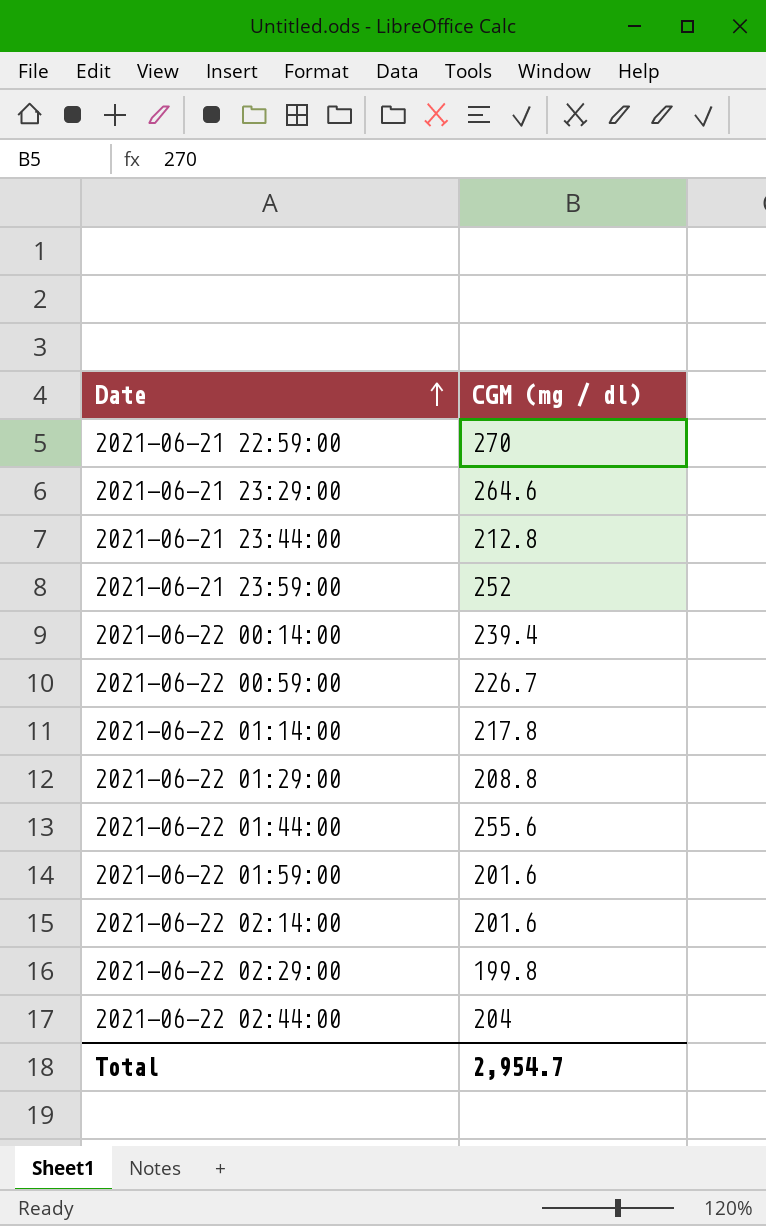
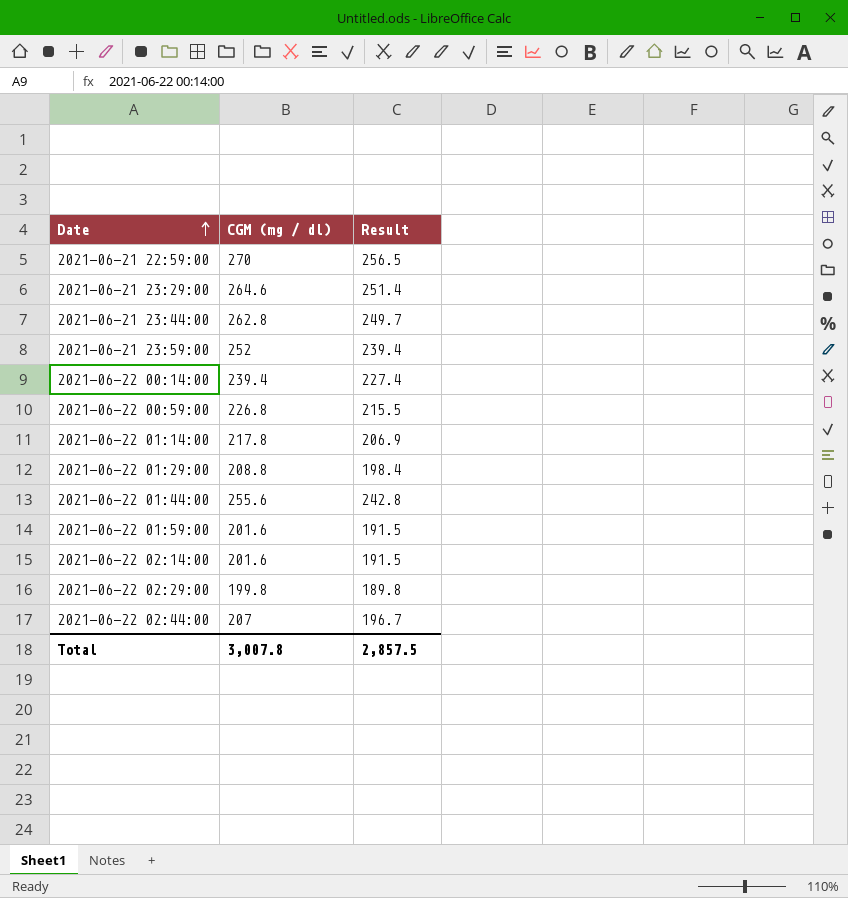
column Result | formula: none -> [CGM (mg / dl)] * 0.95
2021-06-21 23:44:00 | CGM (mg / dl): 212.8 -> 262.8
2021-06-22 00:59:00 | CGM (mg / dl): 226.7 -> 226.8
2021-06-22 02:44:00 | CGM (mg / dl): 204 -> 207
Total | CGM (mg / dl): 2,954.7 -> 3,007.8

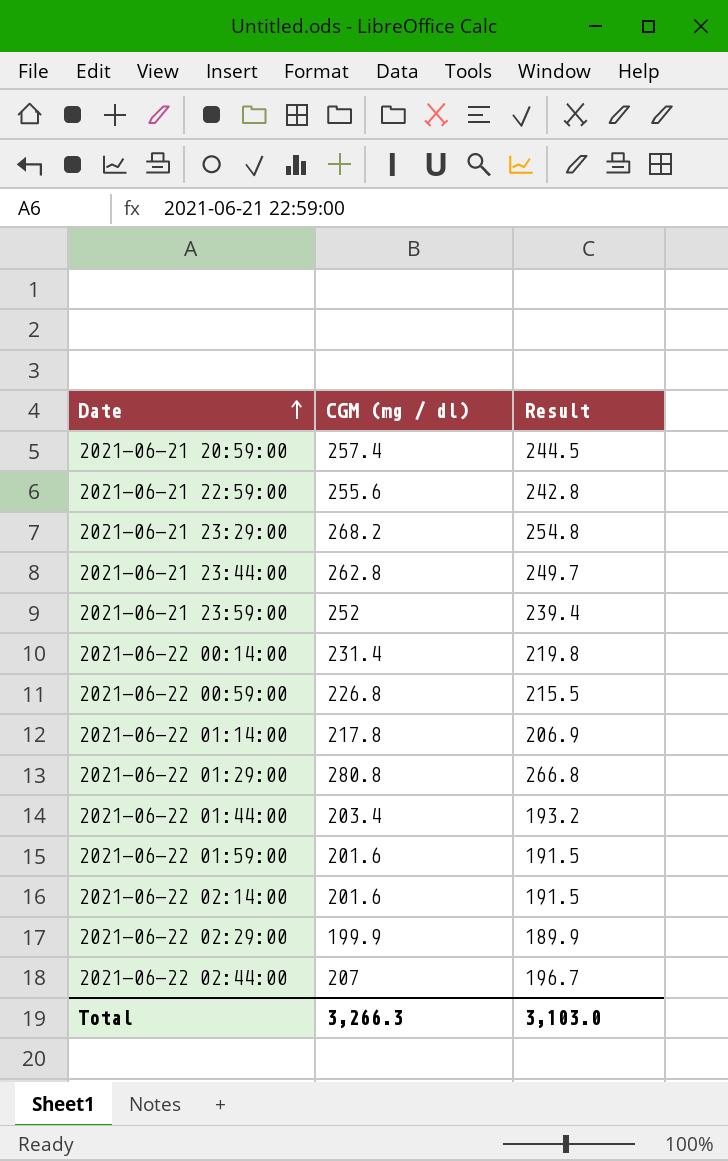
row 2021-06-21 20:59:00: none -> 257.4 | 244.5
2021-06-21 22:59:00 | CGM (mg / dl): 270 -> 255.6
2021-06-21 22:59:00 | Result: 256.5 -> 242.8
2021-06-21 23:29:00 | CGM (mg / dl): 264.6 -> 268.2
2021-06-21 23:29:00 | Result: 251.4 -> 254.8
2021-06-22 00:14:00 | CGM (mg / dl): 239.4 -> 231.4
2021-06-22 00:14:00 | Result: 227.4 -> 219.8
2021-06-22 01:29:00 | CGM (mg / dl): 208.8 -> 280.8
2021-06-22 01:29:00 | Result: 198.4 -> 266.8
2021-06-22 01:44:00 | CGM (mg / dl): 255.6 -> 203.4
2021-06-22 01:44:00 | Result: 242.8 -> 193.2
2021-06-22 02:29:00 | CGM (mg / dl): 199.8 -> 199.9
2021-06-22 02:29:00 | Result: 189.8 -> 189.9
Total | CGM (mg / dl): 3,007.8 -> 3,266.3
Total | Result: 2,857.5 -> 3,103.0

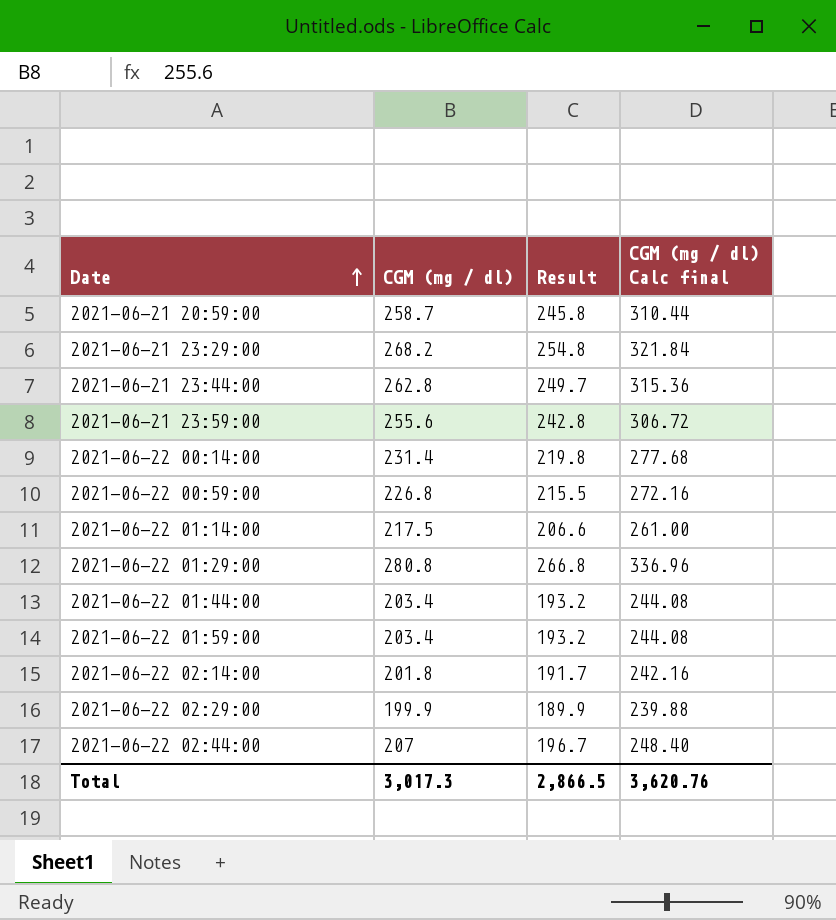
column CGM (mg / dl) Calc final | formula: none -> [CGM (mg / dl)] * 1.2
row 2021-06-21 22:59:00: 255.6 | 242.8 -> none
2021-06-21 20:59:00 | CGM (mg / dl): 257.4 -> 258.7
2021-06-21 20:59:00 | Result: 244.5 -> 245.8
2021-06-21 23:59:00 | CGM (mg / dl): 252 -> 255.6
2021-06-21 23:59:00 | Result: 239.4 -> 242.8
2021-06-22 01:14:00 | CGM (mg / dl): 217.8 -> 217.5
2021-06-22 01:14:00 | Result: 206.9 -> 206.6
2021-06-22 01:59:00 | CGM (mg / dl): 201.6 -> 203.4
2021-06-22 01:59:00 | Result: 191.5 -> 193.2
2021-06-22 02:14:00 | CGM (mg / dl): 201.6 -> 201.8
2021-06-22 02:14:00 | Result: 191.5 -> 191.7
Total | CGM (mg / dl): 3,266.3 -> 3,017.3
Total | Result: 3,103.0 -> 2,866.5

